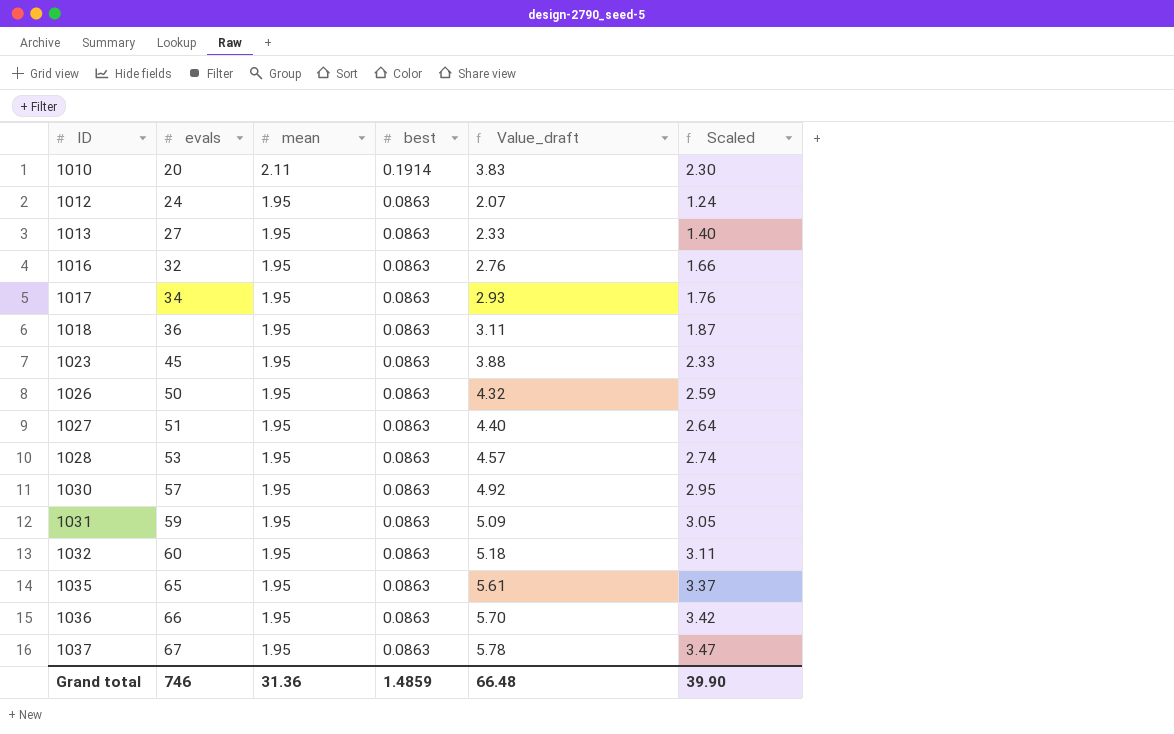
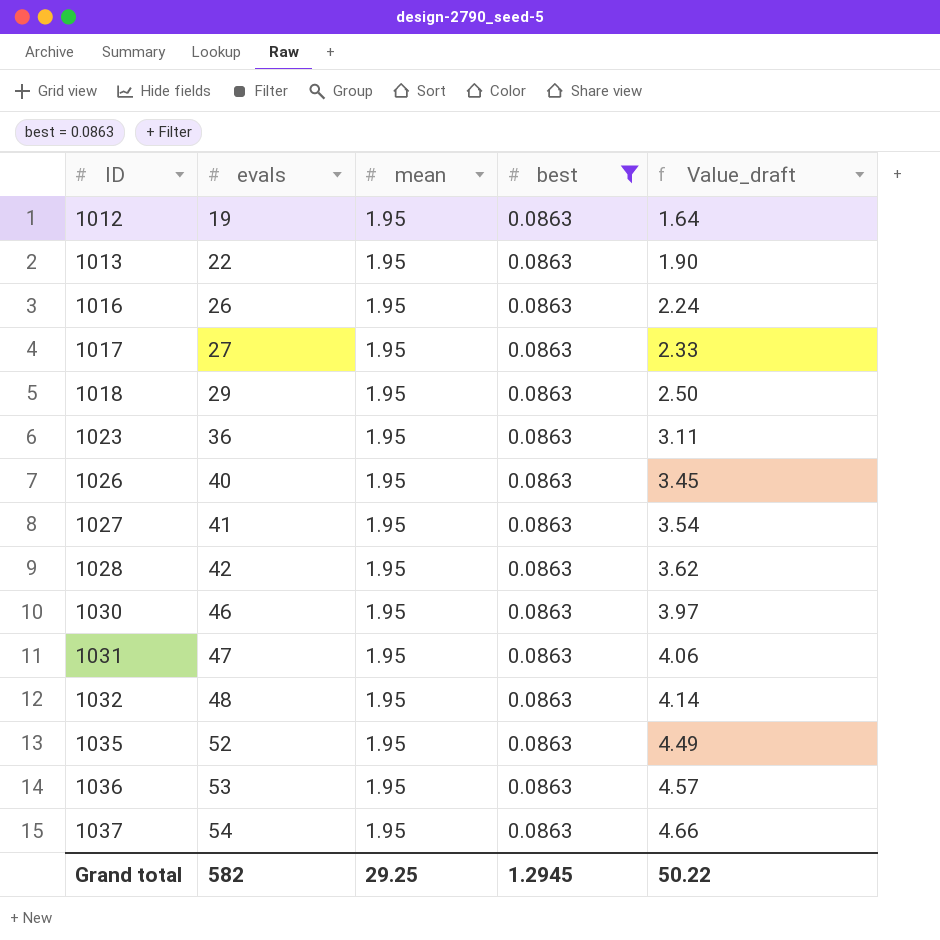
filter: none -> best = 0.0863
column Scaled | formula: [Value_draft] * 0.6 -> none
1012 | evals: 24 -> 19
1012 | Value_draft: 2.07 -> 1.64
1013 | evals: 27 -> 22
1013 | Value_draft: 2.33 -> 1.90
1016 | evals: 32 -> 26
1016 | Value_draft: 2.76 -> 2.24
1017 | evals: 34 -> 27
1017 | Value_draft: 2.93 -> 2.33
1018 | evals: 36 -> 29
1018 | Value_draft: 3.11 -> 2.50
1023 | evals: 45 -> 36
1023 | Value_draft: 3.88 -> 3.11
1026 | evals: 50 -> 40
1026 | Value_draft: 4.32 -> 3.45
1027 | evals: 51 -> 41
1027 | Value_draft: 4.40 -> 3.54
1028 | evals: 53 -> 42
1028 | Value_draft: 4.57 -> 3.62
1030 | evals: 57 -> 46
1030 | Value_draft: 4.92 -> 3.97
1031 | evals: 59 -> 47
1031 | Value_draft: 5.09 -> 4.06
1032 | evals: 60 -> 48
1032 | Value_draft: 5.18 -> 4.14
1035 | evals: 65 -> 52
1035 | Value_draft: 5.61 -> 4.49
1036 | evals: 66 -> 53
1036 | Value_draft: 5.70 -> 4.57
1037 | evals: 67 -> 54
1037 | Value_draft: 5.78 -> 4.66
Grand total | evals: 746 -> 582
Grand total | mean: 31.36 -> 29.25
Grand total | best: 1.4859 -> 1.2945
Grand total | Value_draft: 66.48 -> 50.22

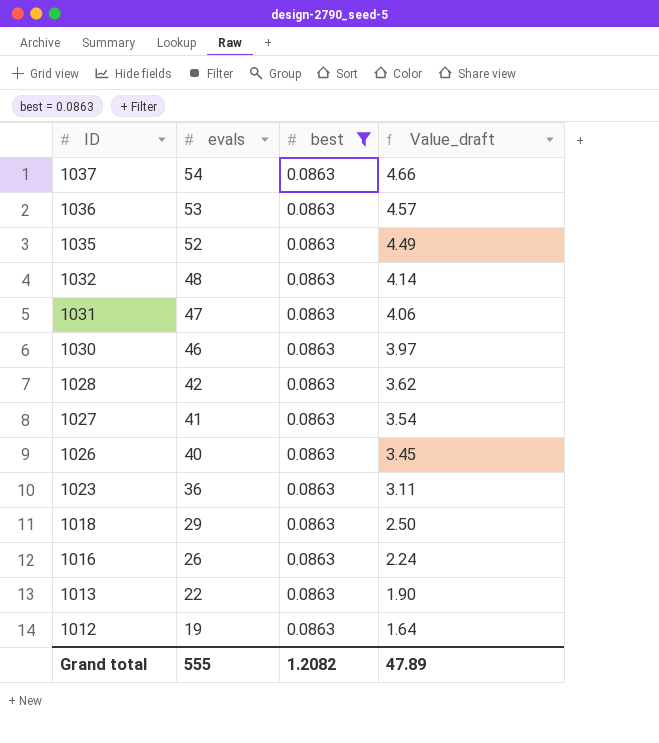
row order: ID ascending -> ID descending
column mean | position: 3 -> none
row 1017: 27 | 1.95 | 0.0863 | 2.33 -> none
Grand total | evals: 582 -> 555
Grand total | best: 1.2945 -> 1.2082
Grand total | Value_draft: 50.22 -> 47.89

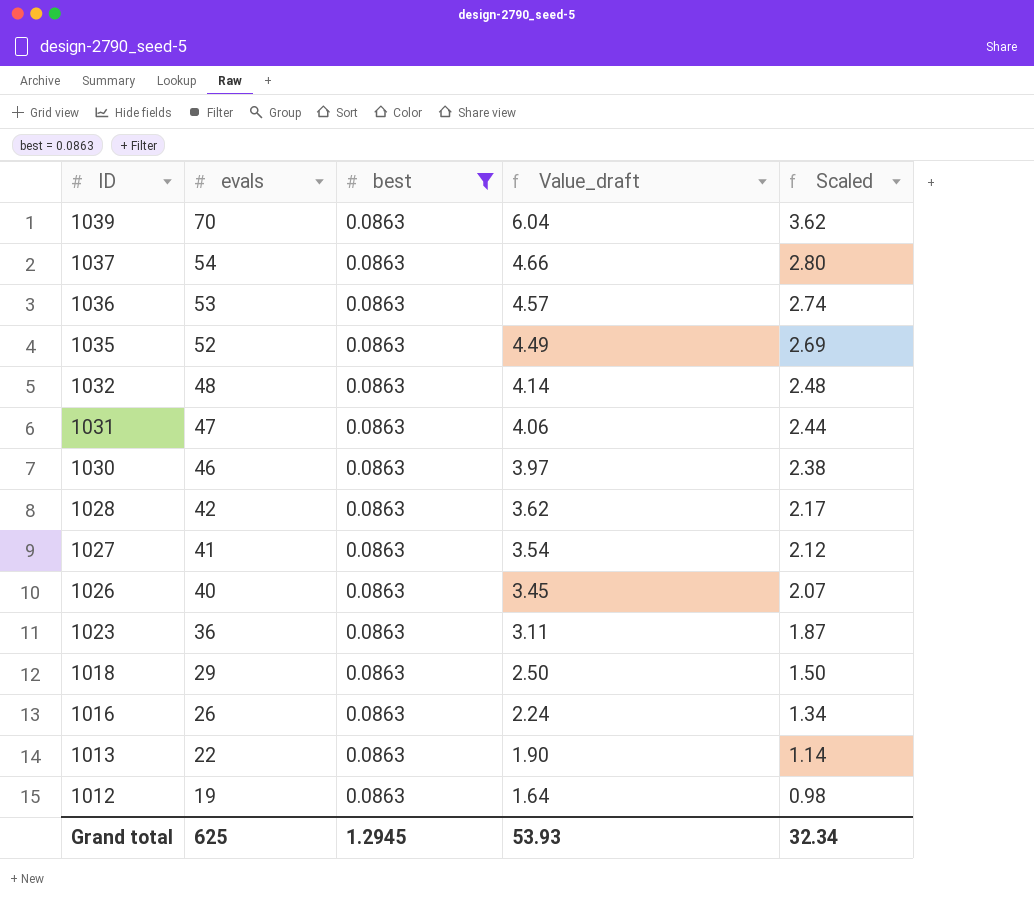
column Scaled | formula: none -> [Value_draft] * 0.6
row 1039: none -> 70 | 0.0863 | 6.04 | 3.62
Grand total | evals: 555 -> 625
Grand total | best: 1.2082 -> 1.2945
Grand total | Value_draft: 47.89 -> 53.93

